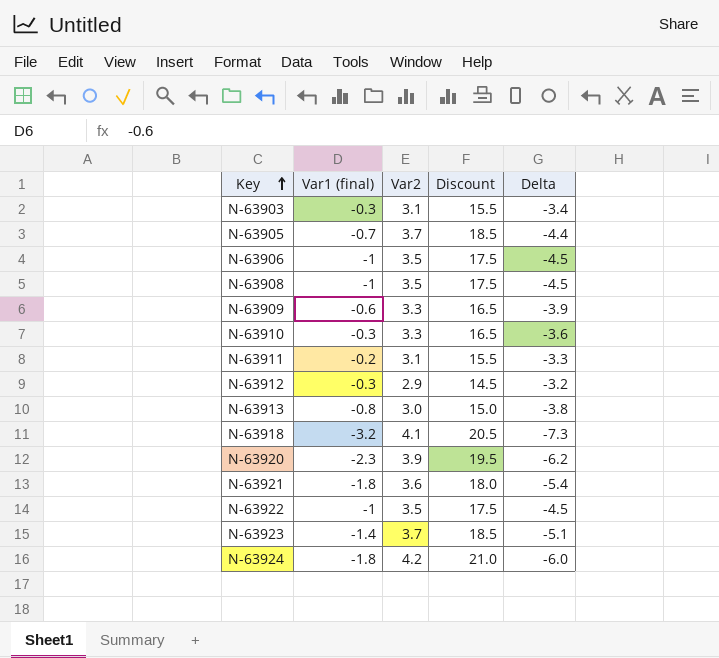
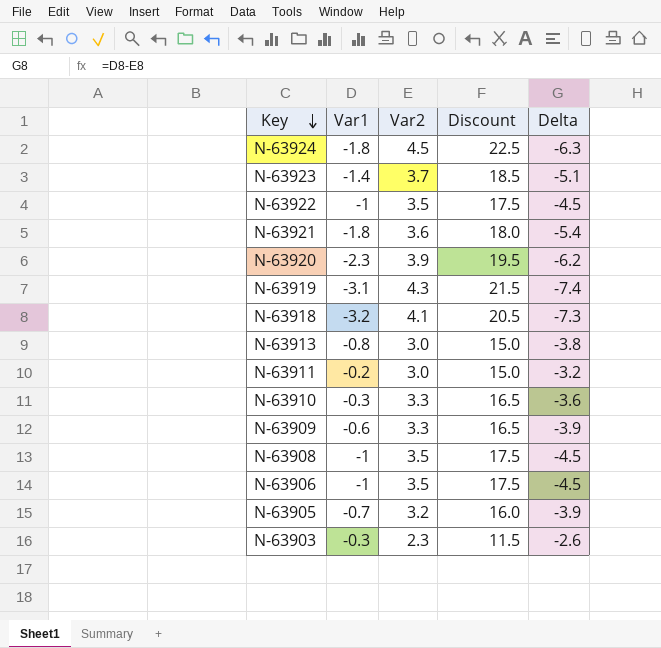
row order: Key ascending -> Key descending
column name: Var1 (final) -> Var1
row N-63912: -0.3 | 2.9 | 14.5 | -3.2 -> none
N-63924 | Var2: 4.2 -> 4.5
N-63924 | Discount: 21.0 -> 22.5
N-63924 | Delta: -6.0 -> -6.3
row N-63919: none -> -3.1 | 4.3 | 21.5 | -7.4
N-63911 | Var2: 3.1 -> 3.0
N-63911 | Discount: 15.5 -> 15.0
N-63911 | Delta: -3.3 -> -3.2
N-63905 | Var2: 3.7 -> 3.2
N-63905 | Discount: 18.5 -> 16.0
N-63905 | Delta: -4.4 -> -3.9
N-63903 | Var2: 3.1 -> 2.3
N-63903 | Discount: 15.5 -> 11.5
N-63903 | Delta: -3.4 -> -2.6

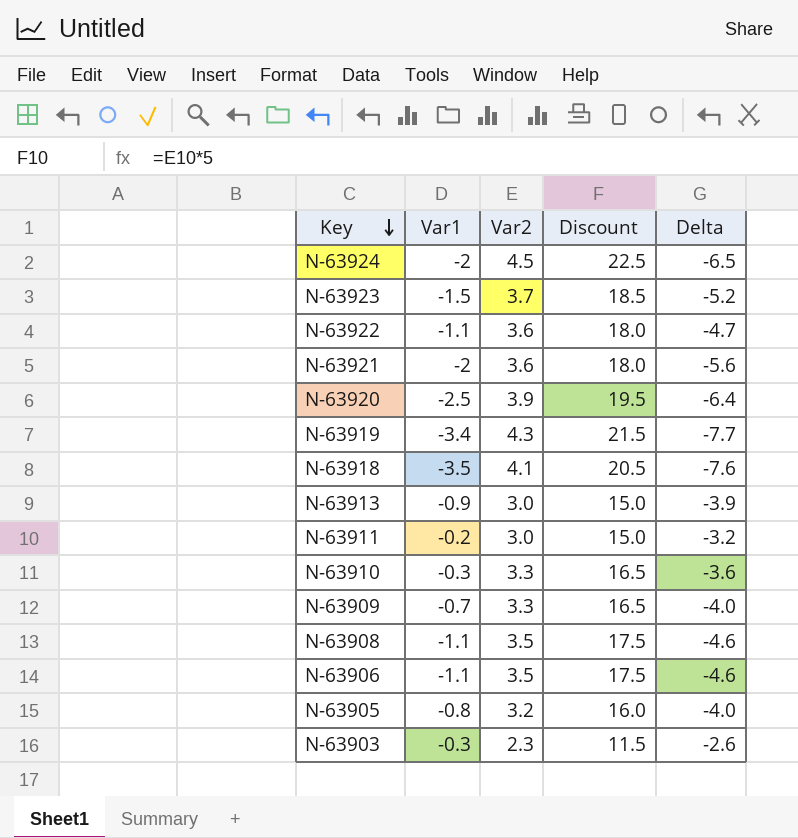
N-63924 | Var1: -1.8 -> -2
N-63924 | Delta: -6.3 -> -6.5
N-63923 | Var1: -1.4 -> -1.5
N-63923 | Delta: -5.1 -> -5.2
N-63922 | Var1: -1 -> -1.1
N-63922 | Var2: 3.5 -> 3.6
N-63922 | Discount: 17.5 -> 18.0
N-63922 | Delta: -4.5 -> -4.7
N-63921 | Var1: -1.8 -> -2
N-63921 | Delta: -5.4 -> -5.6
N-63920 | Var1: -2.3 -> -2.5
N-63920 | Delta: -6.2 -> -6.4
N-63919 | Var1: -3.1 -> -3.4
N-63919 | Delta: -7.4 -> -7.7
N-63918 | Var1: -3.2 -> -3.5
N-63918 | Delta: -7.3 -> -7.6
N-63913 | Var1: -0.8 -> -0.9
N-63913 | Delta: -3.8 -> -3.9
N-63909 | Var1: -0.6 -> -0.7
N-63909 | Delta: -3.9 -> -4.0
N-63908 | Var1: -1 -> -1.1
N-63908 | Delta: -4.5 -> -4.6
N-63906 | Var1: -1 -> -1.1
N-63906 | Delta: -4.5 -> -4.6
N-63905 | Var1: -0.7 -> -0.8
N-63905 | Delta: -3.9 -> -4.0

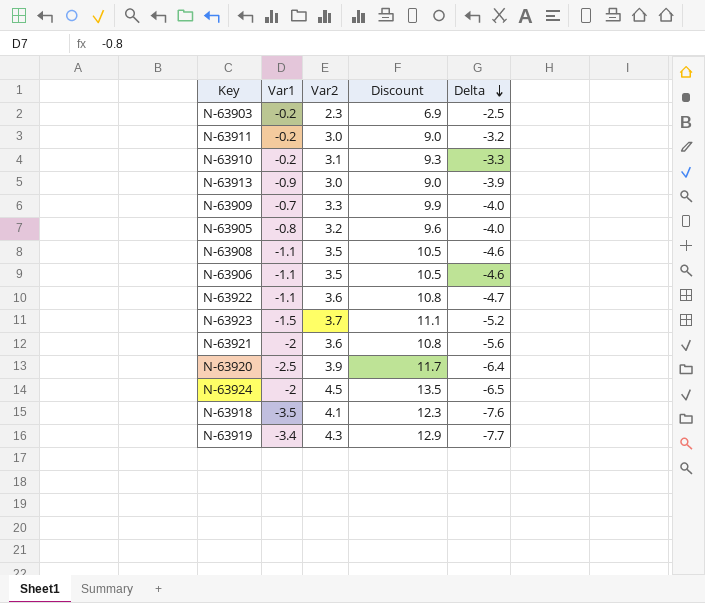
row order: Key descending -> Delta descending
column Discount | formula: [Var2] * 5 -> [Var2] * 3
N-63903 | Var1: -0.3 -> -0.2
N-63903 | Delta: -2.6 -> -2.5
N-63910 | Var1: -0.3 -> -0.2
N-63910 | Var2: 3.3 -> 3.1
N-63910 | Delta: -3.6 -> -3.3

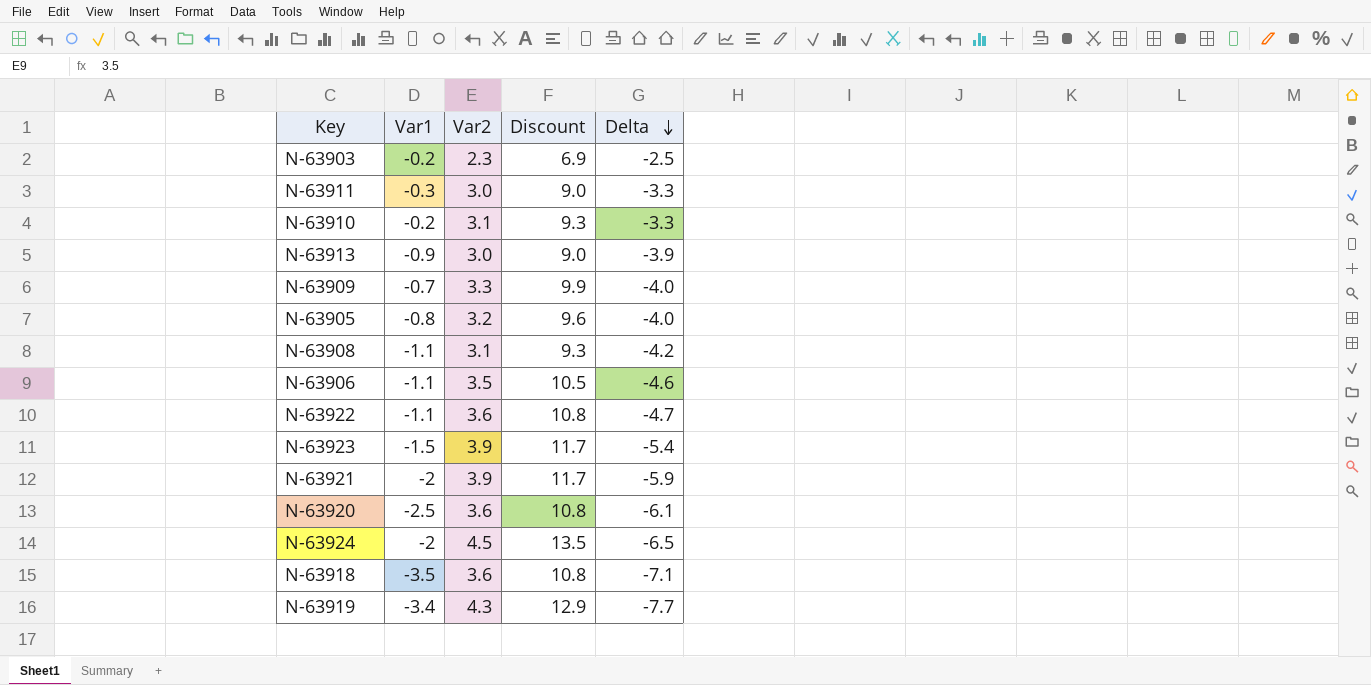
N-63911 | Var1: -0.2 -> -0.3
N-63911 | Delta: -3.2 -> -3.3
N-63908 | Var2: 3.5 -> 3.1
N-63908 | Discount: 10.5 -> 9.3
N-63908 | Delta: -4.6 -> -4.2
N-63923 | Var2: 3.7 -> 3.9
N-63923 | Discount: 11.1 -> 11.7
N-63923 | Delta: -5.2 -> -5.4
N-63921 | Var2: 3.6 -> 3.9
N-63921 | Discount: 10.8 -> 11.7
N-63921 | Delta: -5.6 -> -5.9
N-63920 | Var2: 3.9 -> 3.6
N-63920 | Discount: 11.7 -> 10.8
N-63920 | Delta: -6.4 -> -6.1
N-63918 | Var2: 4.1 -> 3.6
N-63918 | Discount: 12.3 -> 10.8
N-63918 | Delta: -7.6 -> -7.1

